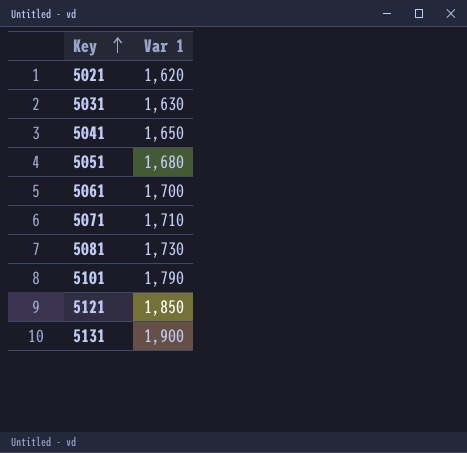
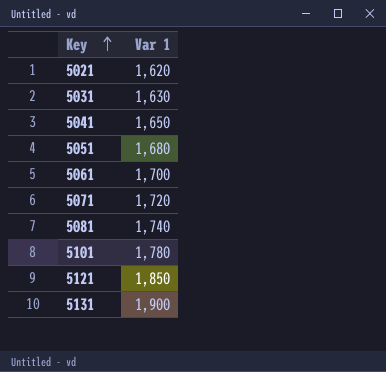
5071 | Var 1: 1,710 -> 1,720
5081 | Var 1: 1,730 -> 1,740
5101 | Var 1: 1,790 -> 1,780

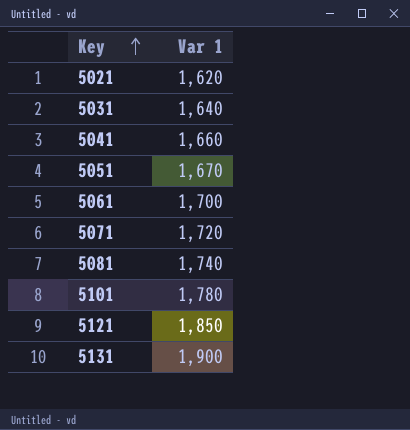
5031 | Var 1: 1,630 -> 1,640
5041 | Var 1: 1,650 -> 1,660
5051 | Var 1: 1,680 -> 1,670

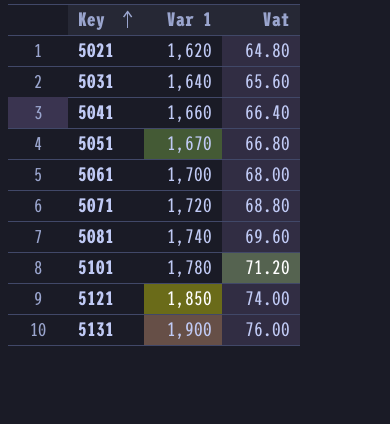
column Vat | formula: none -> [Var 1] * 0.04

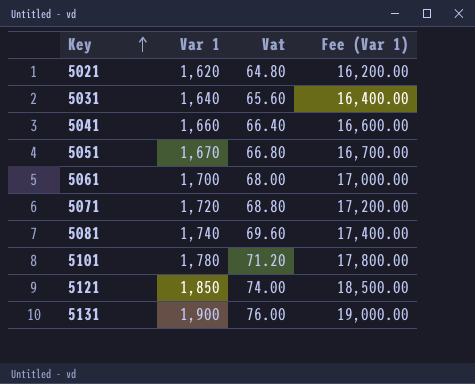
column Fee (Var 1) | formula: none -> [Var 1] * 10

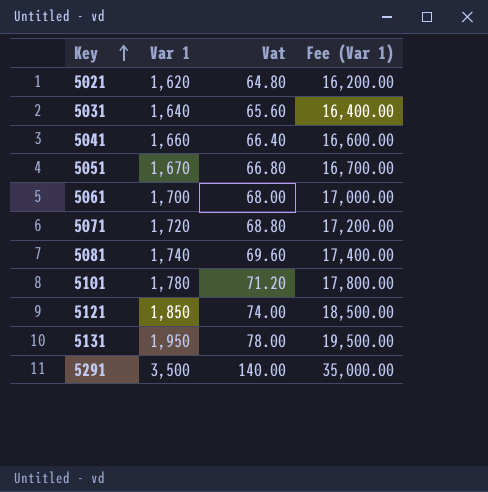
5131 | Var 1: 1,900 -> 1,950
5131 | Vat: 76.00 -> 78.00
5131 | Fee (Var 1): 19,000.00 -> 19,500.00
row 5291: none -> 3,500 | 140.00 | 35,000.00

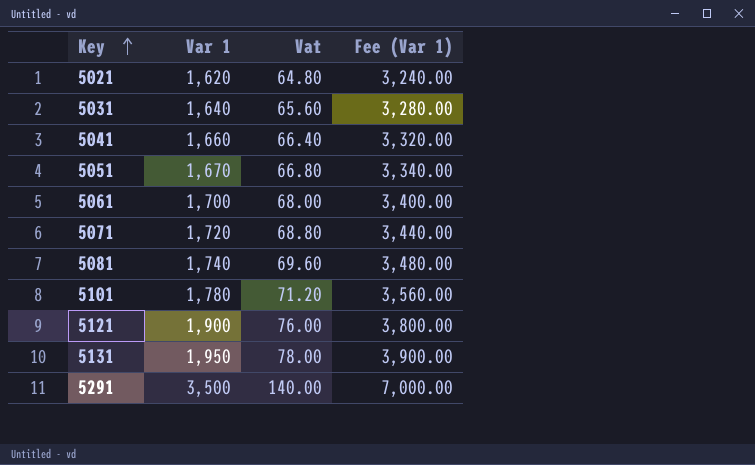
column Fee (Var 1) | formula: [Var 1] * 10 -> [Var 1] * 2
5121 | Var 1: 1,850 -> 1,900
5121 | Vat: 74.00 -> 76.00

